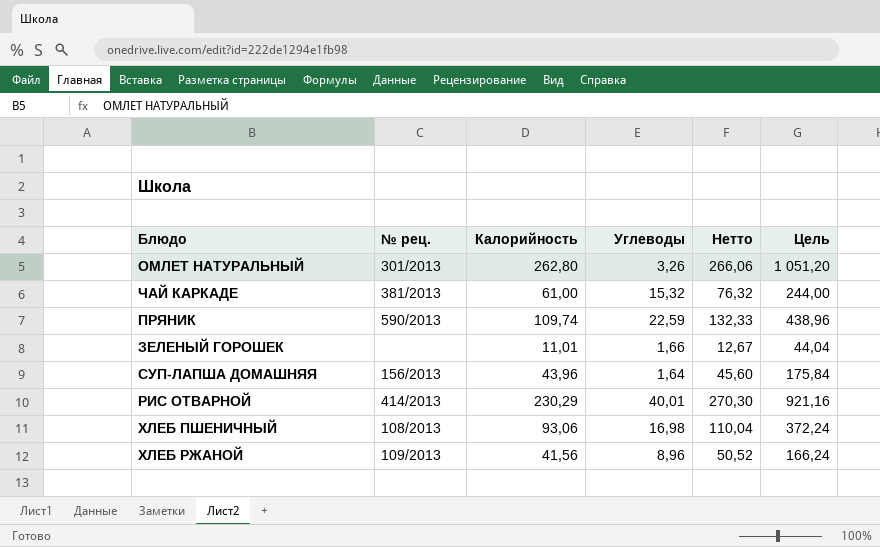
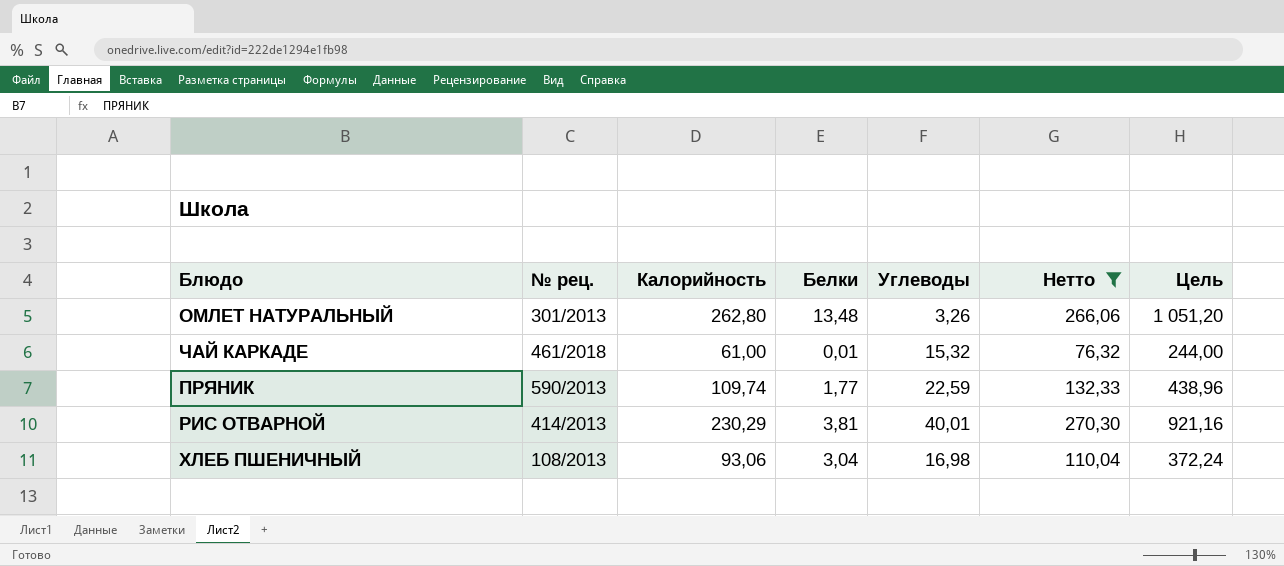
filter: none -> Нетто >= 76,32
column Белки | position: none -> 4
ЧАЙ КАРКАДЕ | № рец.: 381/2013 -> 461/2018

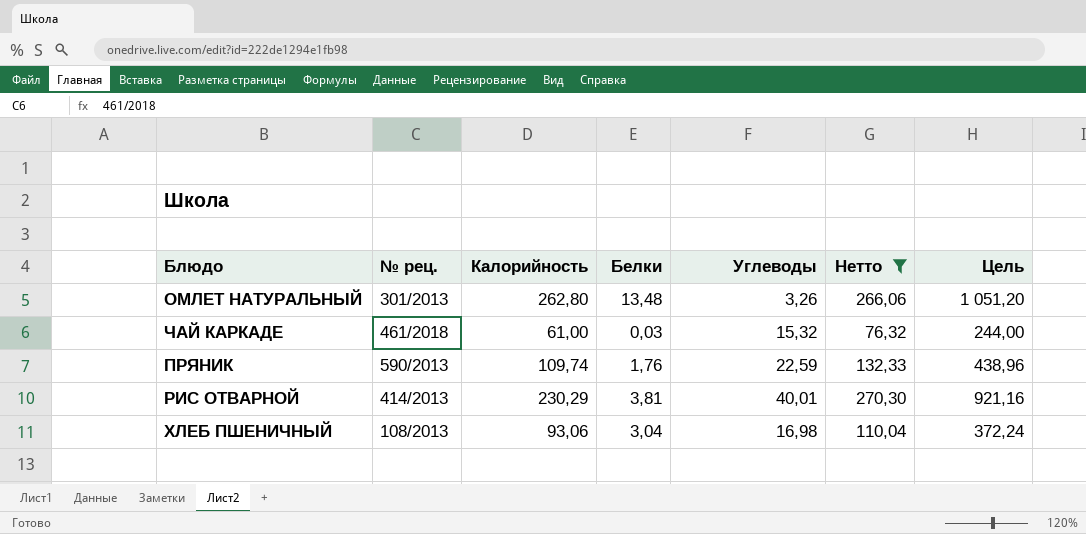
ЧАЙ КАРКАДЕ | Белки: 0,01 -> 0,03
ПРЯНИК | Белки: 1,77 -> 1,76

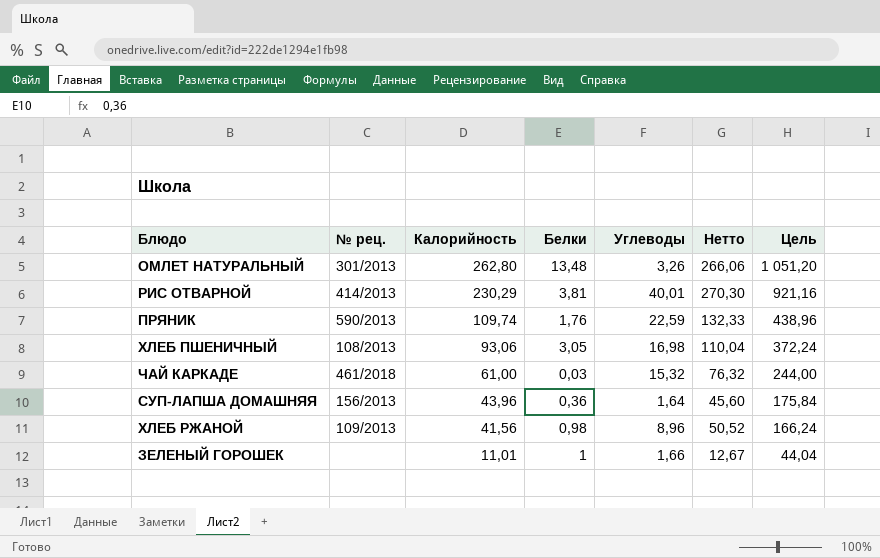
filter: Нетто >= 76,32 -> none
row order: none -> Калорийность descending
ХЛЕБ ПШЕНИЧНЫЙ | Белки: 3,04 -> 3,05

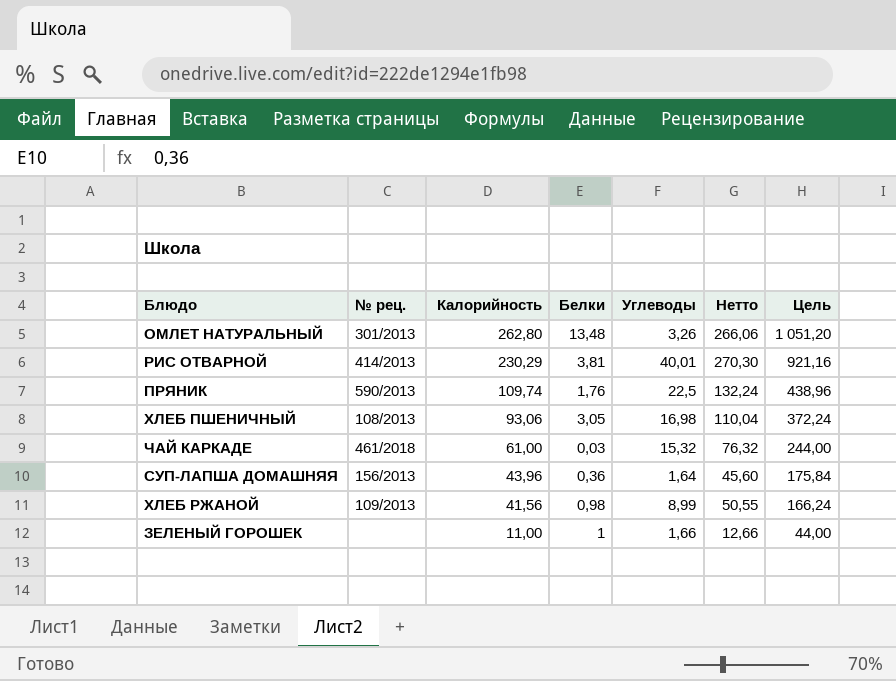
ПРЯНИК | Углеводы: 22,59 -> 22,5
ПРЯНИК | Нетто: 132,33 -> 132,24
ХЛЕБ РЖАНОЙ | Углеводы: 8,96 -> 8,99
ХЛЕБ РЖАНОЙ | Нетто: 50,52 -> 50,55
ЗЕЛЕНЫЙ ГОРОШЕК | Калорийность: 11,01 -> 11,00
ЗЕЛЕНЫЙ ГОРОШЕК | Нетто: 12,67 -> 12,66
ЗЕЛЕНЫЙ ГОРОШЕК | Цель: 44,04 -> 44,00

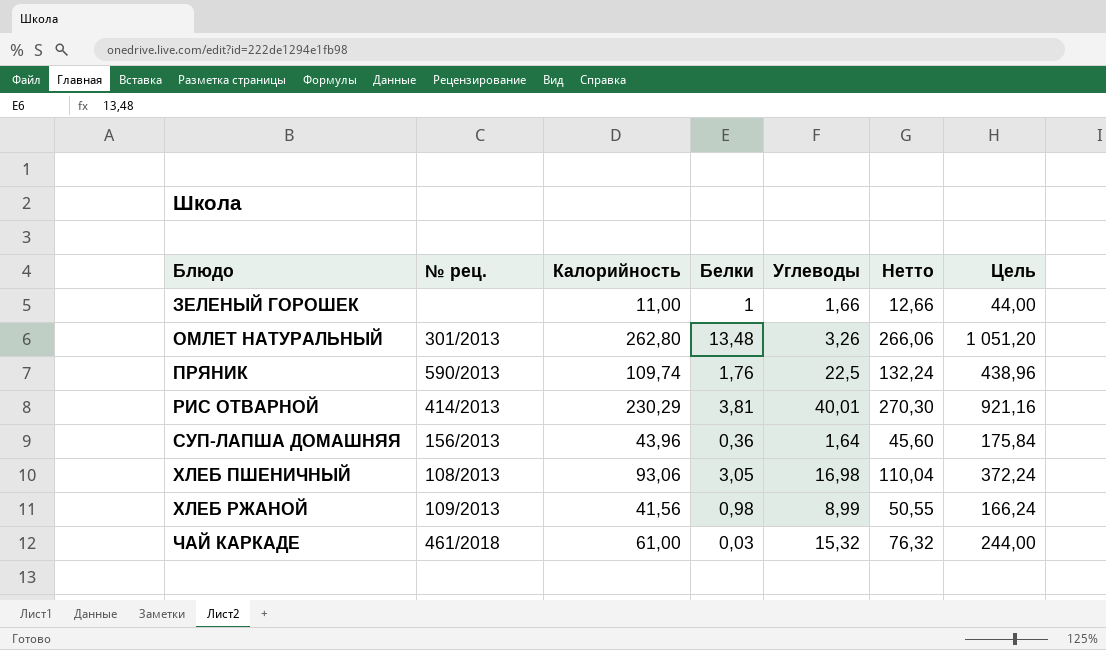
row order: Калорийность descending -> Блюдо ascending

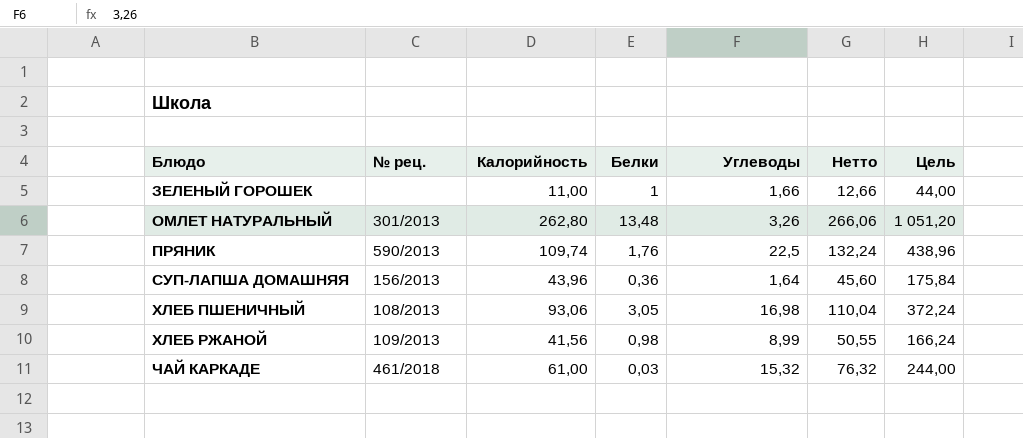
row РИС ОТВАРНОЙ: 414/2013 | 230,29 | 3,81 | 40,01 | 270,30 | 921,16 -> none

